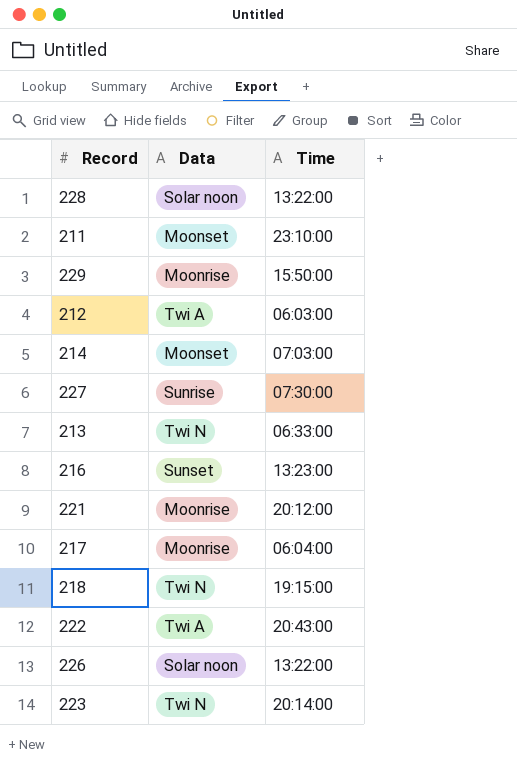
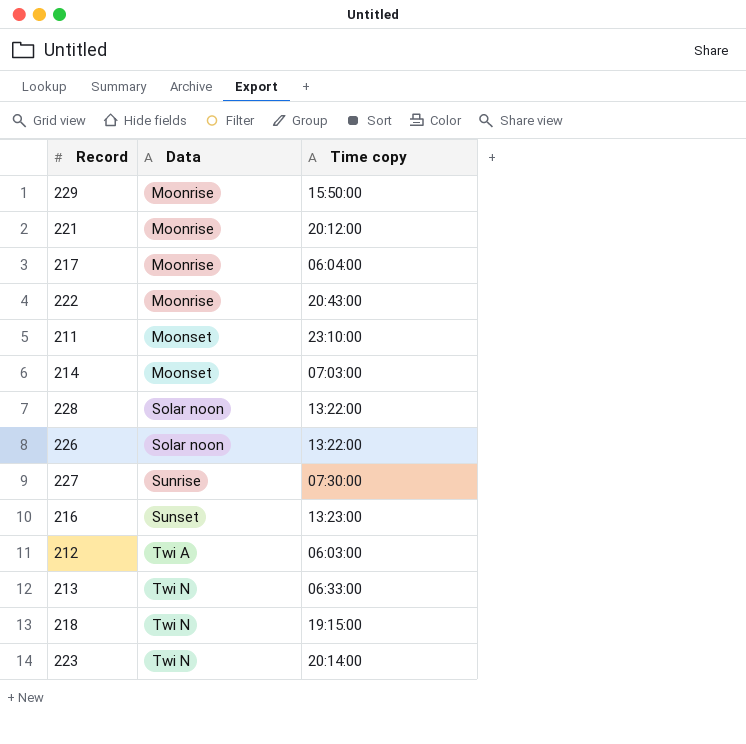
row order: none -> Data ascending
column name: Time -> Time copy
222 | Data: Twi A -> Moonrise

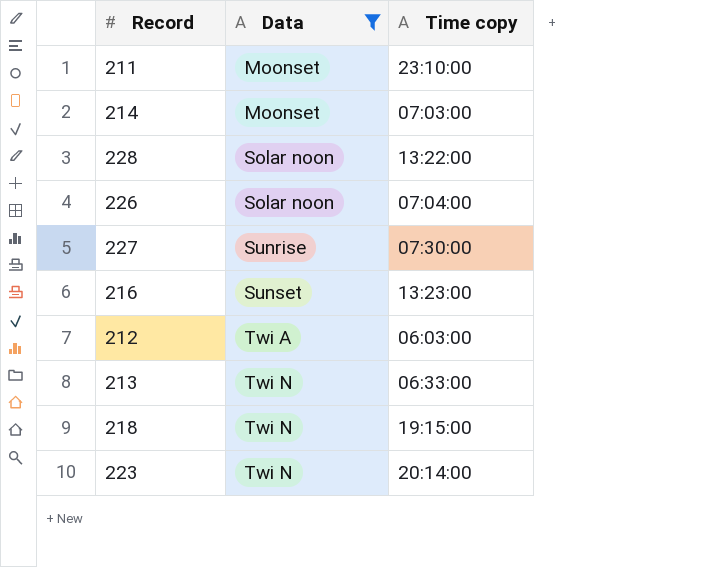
filter: none -> Data != Moonrise
226 | Time copy: 13:22:00 -> 07:04:00

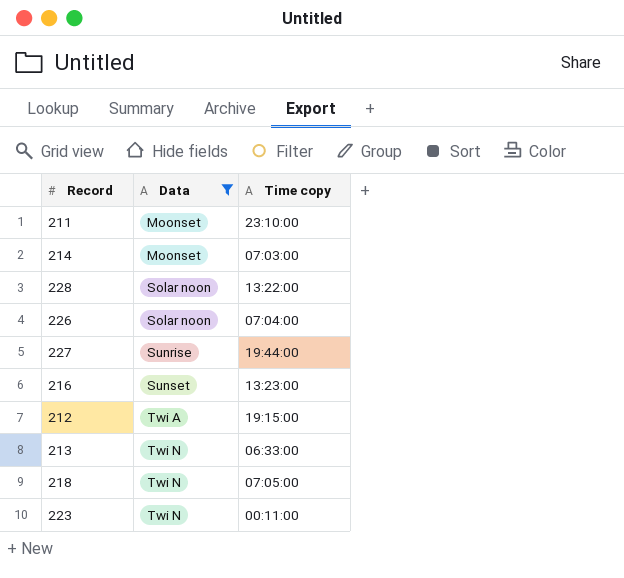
227 | Time copy: 07:30:00 -> 19:44:00
212 | Time copy: 06:03:00 -> 19:15:00
218 | Time copy: 19:15:00 -> 07:05:00
223 | Time copy: 20:14:00 -> 00:11:00

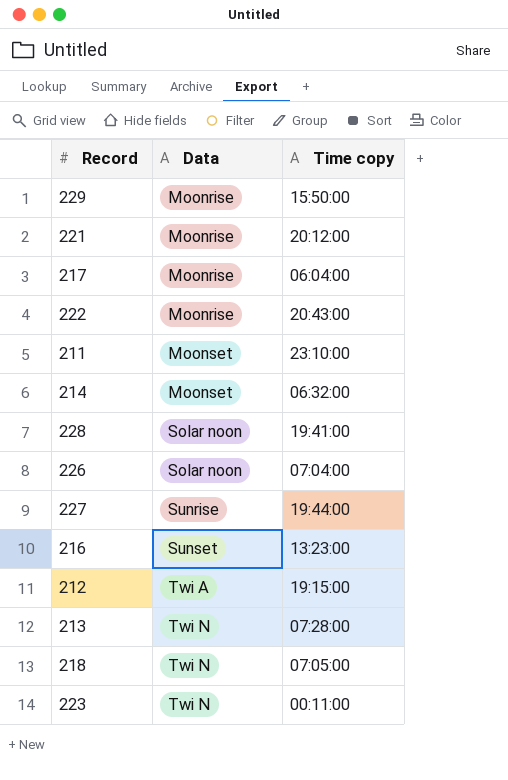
filter: Data != Moonrise -> none
214 | Time copy: 07:03:00 -> 06:32:00
228 | Time copy: 13:22:00 -> 19:41:00
213 | Time copy: 06:33:00 -> 07:28:00

